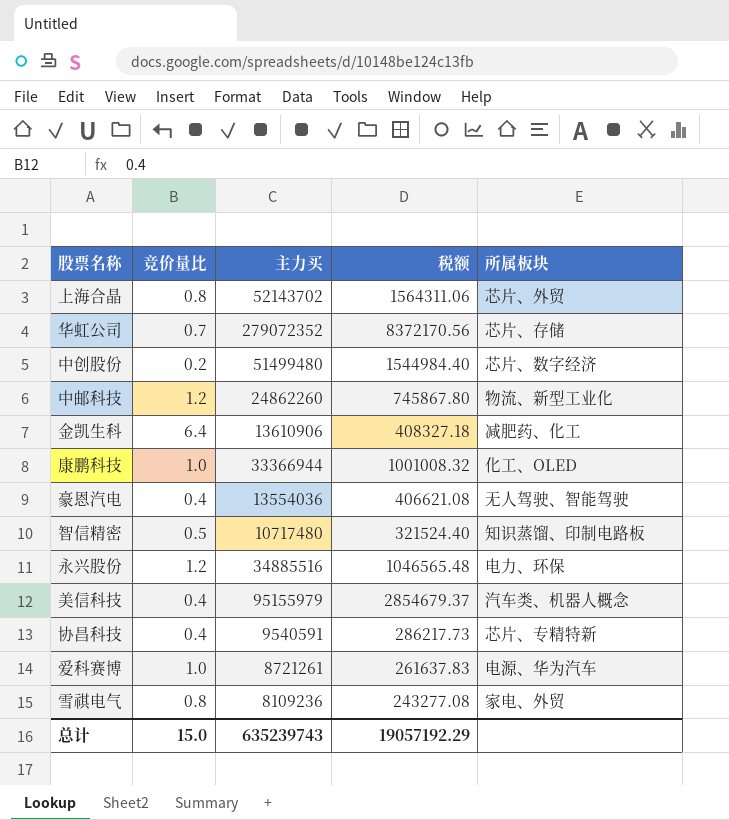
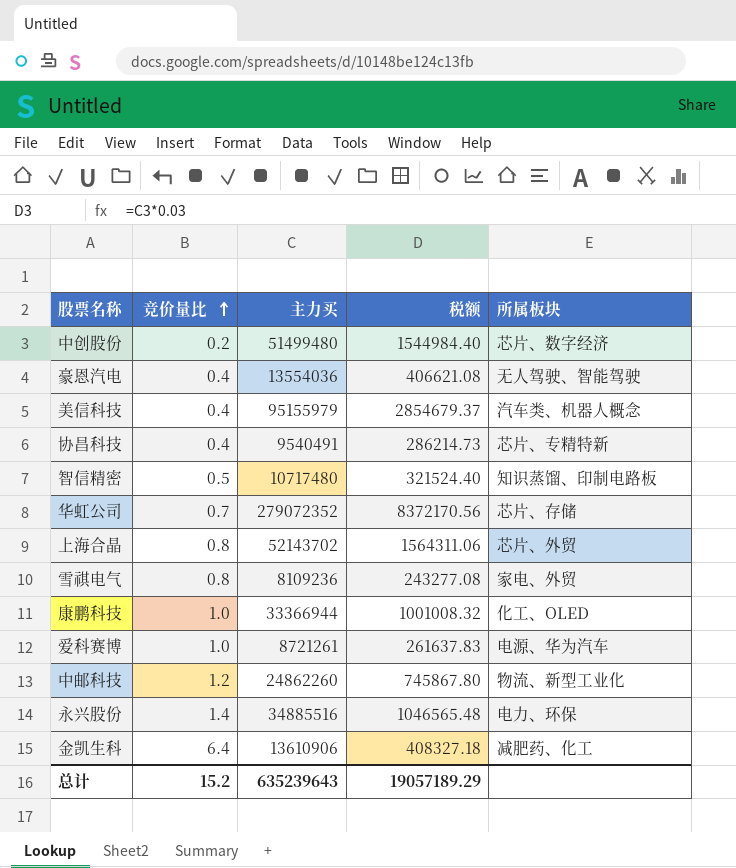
row order: none -> 竞价量比 ascending
协昌科技 | 主力买: 9540591 -> 9540491
协昌科技 | 税额: 286217.73 -> 286214.73
永兴股份 | 竞价量比: 1.2 -> 1.4
总计 | 竞价量比: 15.0 -> 15.2
总计 | 主力买: 635239743 -> 635239643
总计 | 税额: 19057192.29 -> 19057189.29

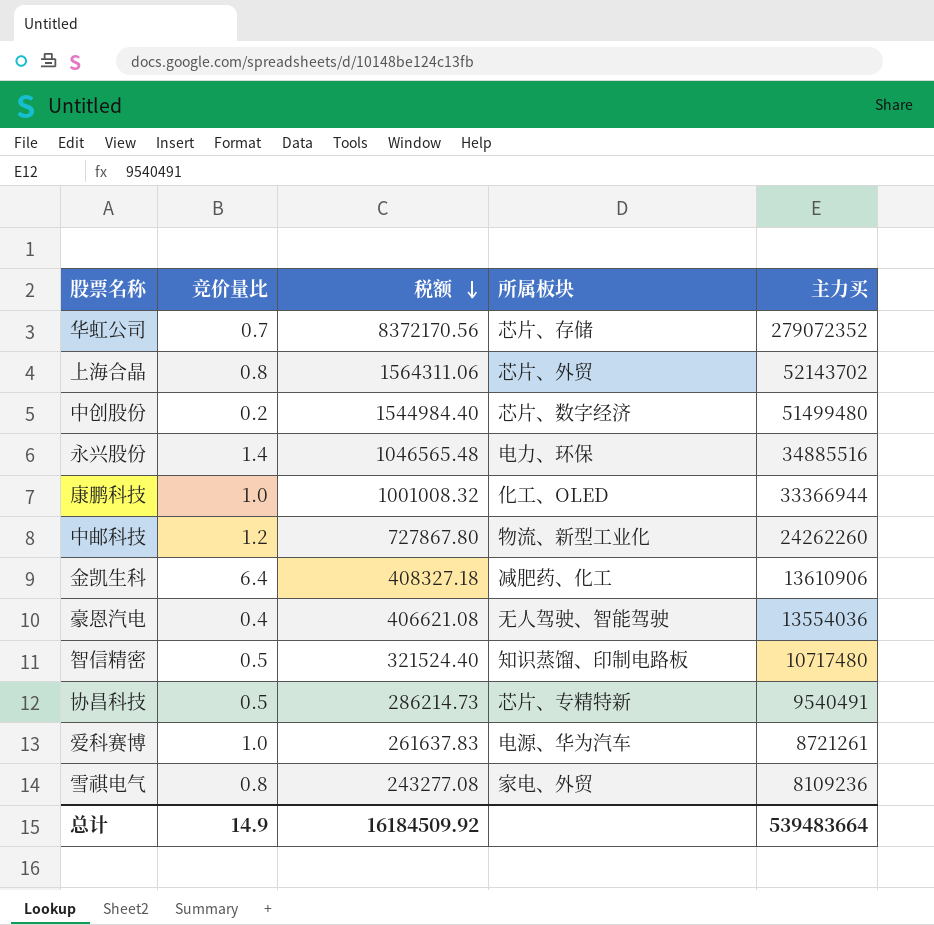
row order: 竞价量比 ascending -> 税额 descending
column 主力买 | position: 3 -> 5
row 美信科技: 0.4 | 95155979 | 2854679.37 | 汽车类、机器人概念 -> none
中邮科技 | 税额: 745867.80 -> 727867.80
中邮科技 | 主力买: 24862260 -> 24262260
协昌科技 | 竞价量比: 0.4 -> 0.5
总计 | 竞价量比: 15.2 -> 14.9
总计 | 税额: 19057189.29 -> 16184509.92
总计 | 主力买: 635239643 -> 539483664

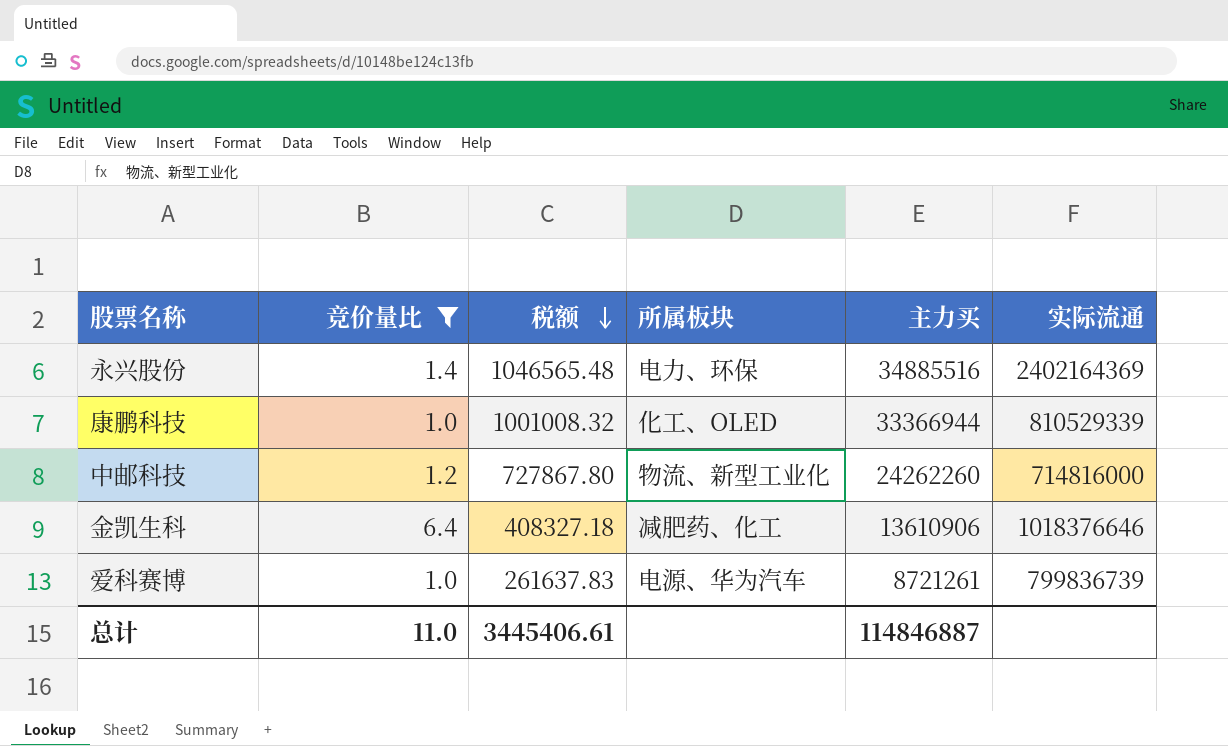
filter: none -> 竞价量比 >= 1.0
column 实际流通 | position: none -> 6
总计 | 竞价量比: 14.9 -> 11.0
总计 | 税额: 16184509.92 -> 3445406.61
总计 | 主力买: 539483664 -> 114846887

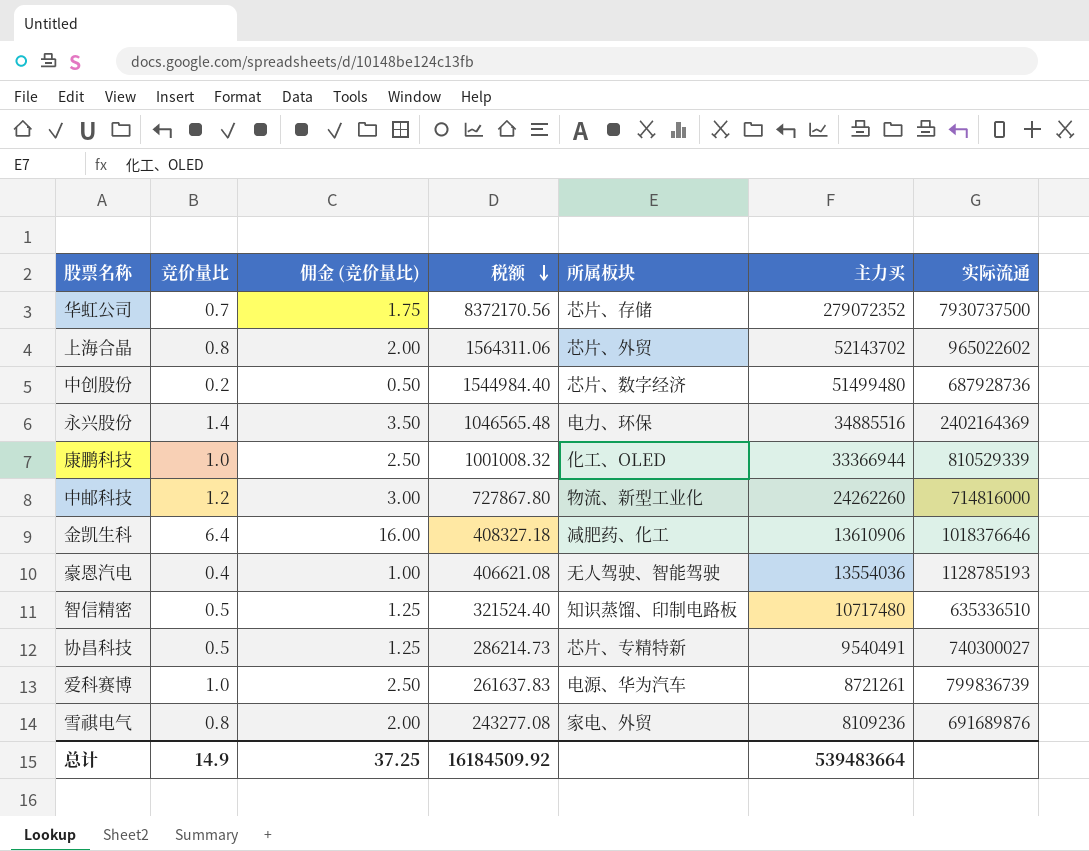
filter: 竞价量比 >= 1.0 -> none
column 佣金 (竞价量比) | formula: none -> [竞价量比] * 2.5
总计 | 竞价量比: 11.0 -> 14.9
总计 | 税额: 3445406.61 -> 16184509.92
总计 | 主力买: 114846887 -> 539483664

